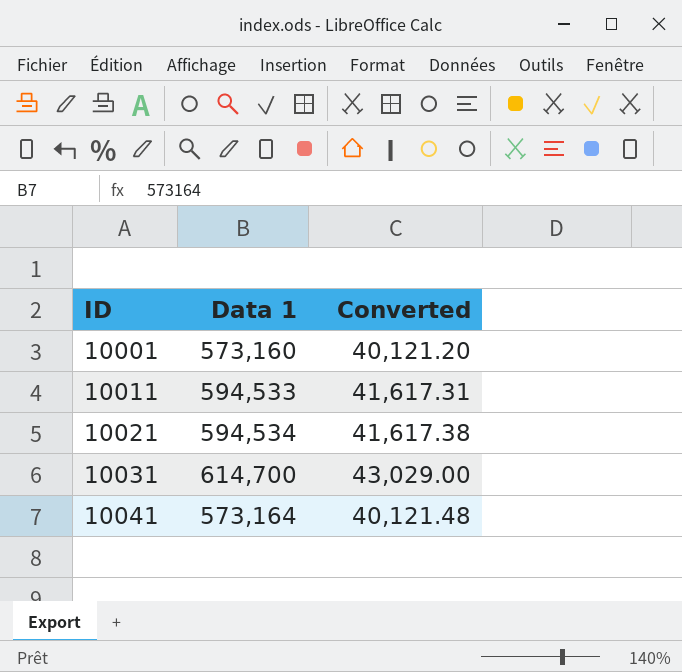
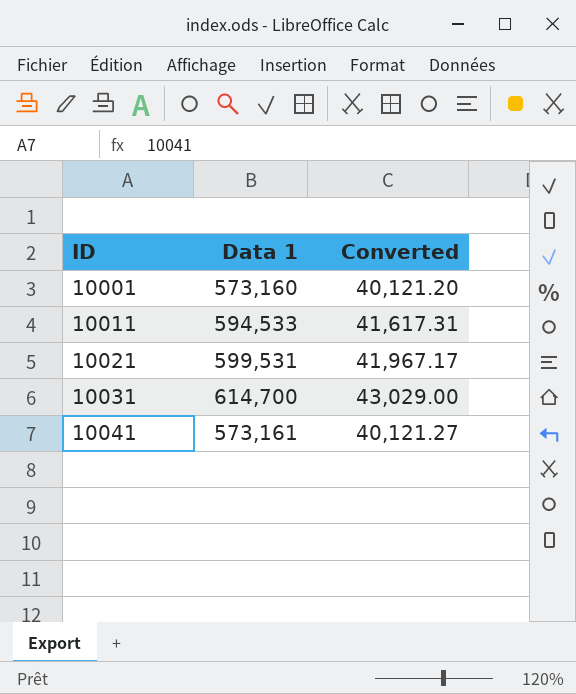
10021 | Data 1: 594,534 -> 599,531
10021 | Converted: 41,617.38 -> 41,967.17
10041 | Data 1: 573,164 -> 573,161
10041 | Converted: 40,121.48 -> 40,121.27

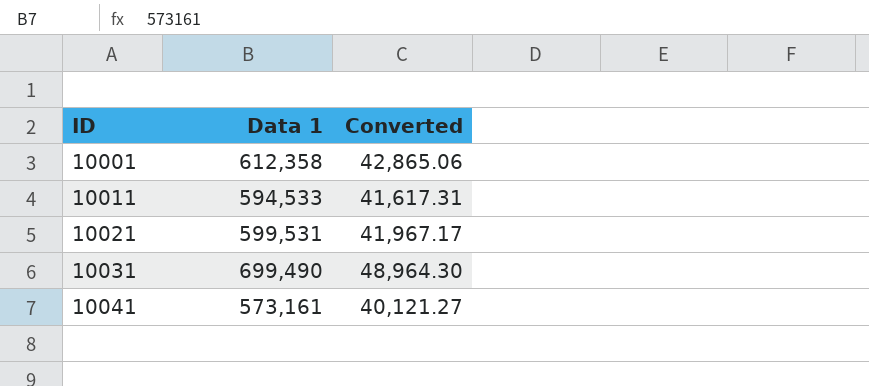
10001 | Data 1: 573,160 -> 612,358
10001 | Converted: 40,121.20 -> 42,865.06
10031 | Data 1: 614,700 -> 699,490
10031 | Converted: 43,029.00 -> 48,964.30

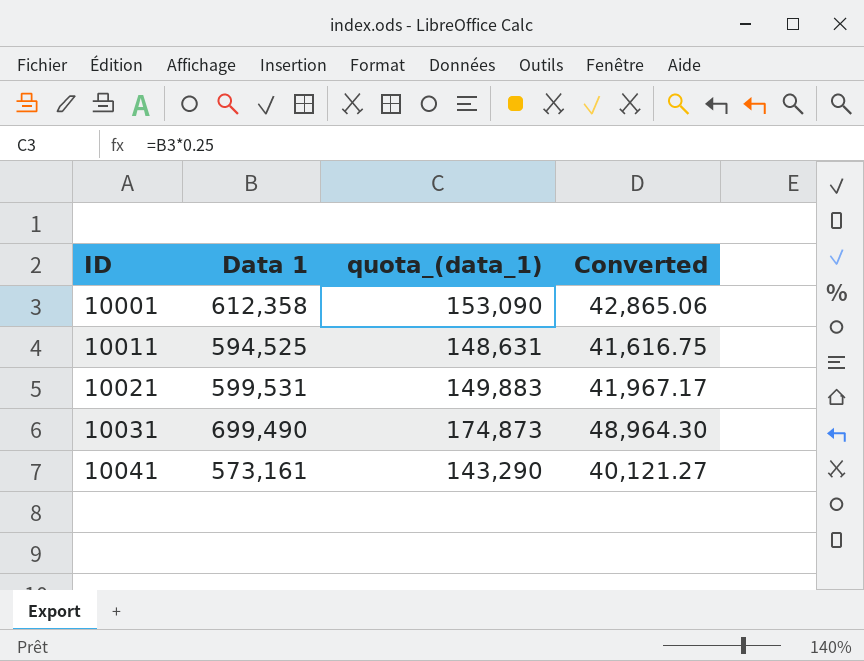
column quota_(data_1) | formula: none -> [Data 1] * 0.25
10011 | Data 1: 594,533 -> 594,525
10011 | Converted: 41,617.31 -> 41,616.75

